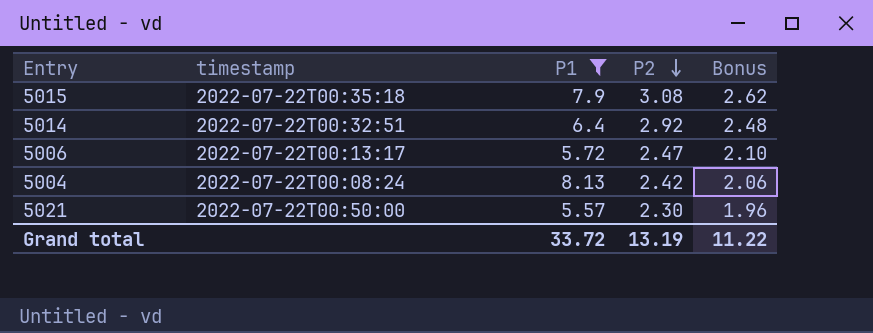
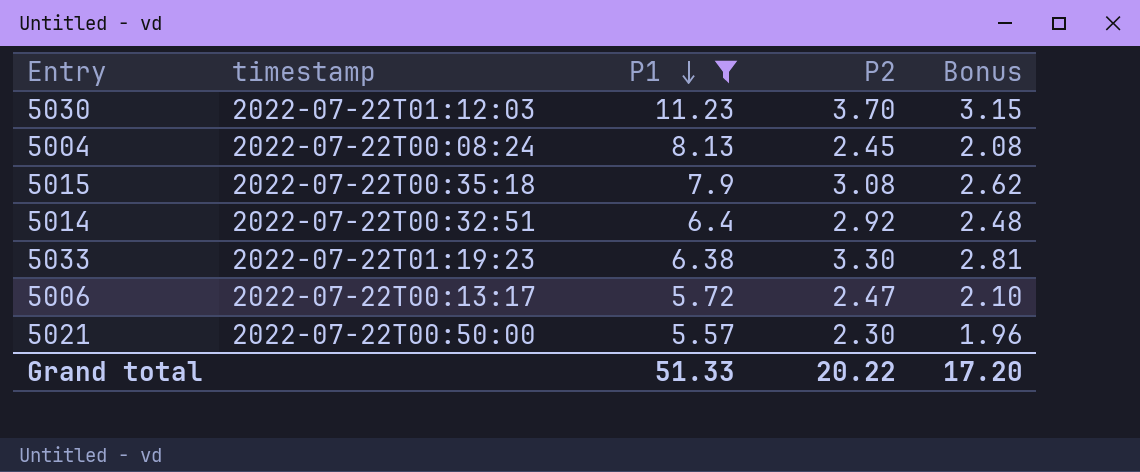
row order: P2 descending -> P1 descending
row 5030: none -> 2022-07-22T01:12:03 | 11.23 | 3.70 | 3.15
5004 | P2: 2.42 -> 2.45
5004 | Bonus: 2.06 -> 2.08
row 5033: none -> 2022-07-22T01:19:23 | 6.38 | 3.30 | 2.81
Grand total | P1: 33.72 -> 51.33
Grand total | P2: 13.19 -> 20.22
Grand total | Bonus: 11.22 -> 17.20

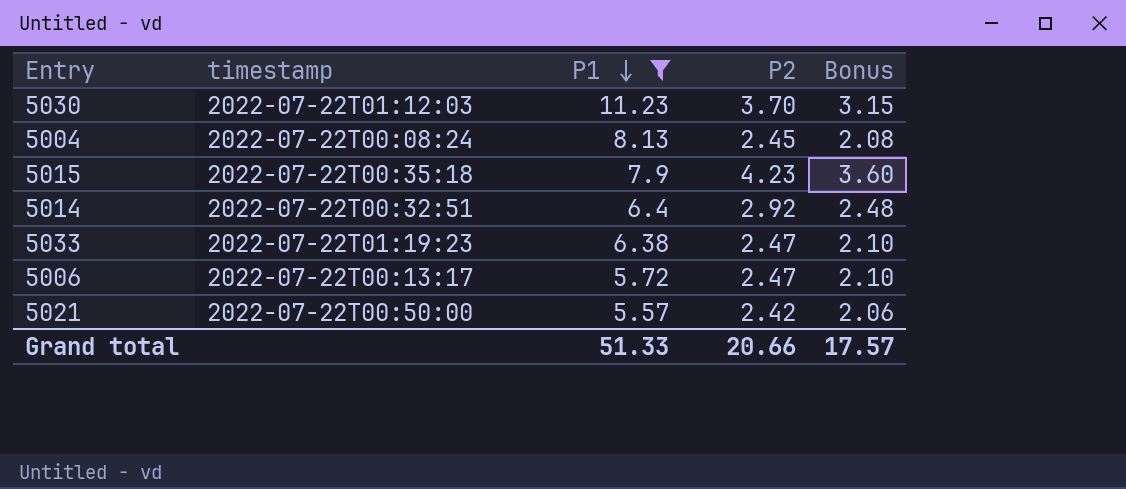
5015 | P2: 3.08 -> 4.23
5015 | Bonus: 2.62 -> 3.60
5033 | P2: 3.30 -> 2.47
5033 | Bonus: 2.81 -> 2.10
5021 | P2: 2.30 -> 2.42
5021 | Bonus: 1.96 -> 2.06
Grand total | P2: 20.22 -> 20.66
Grand total | Bonus: 17.20 -> 17.57

